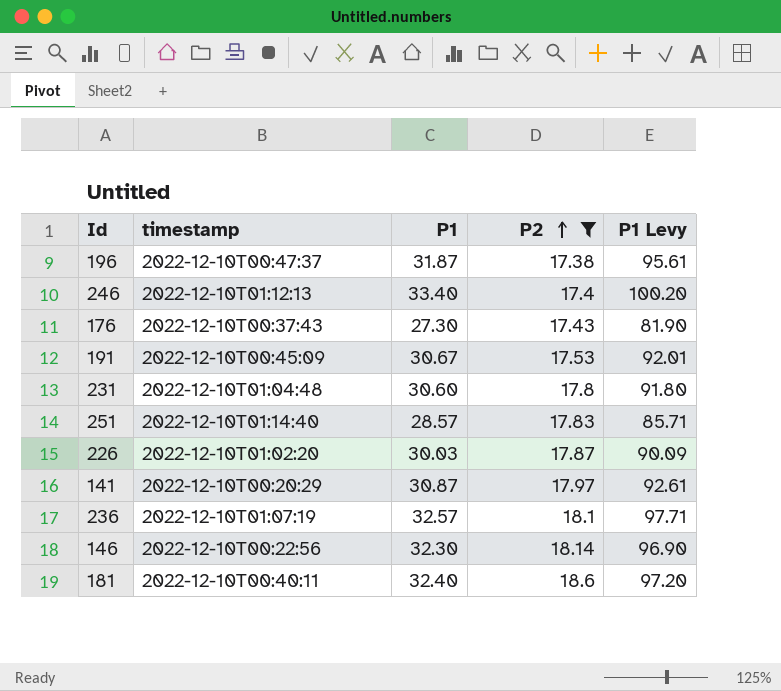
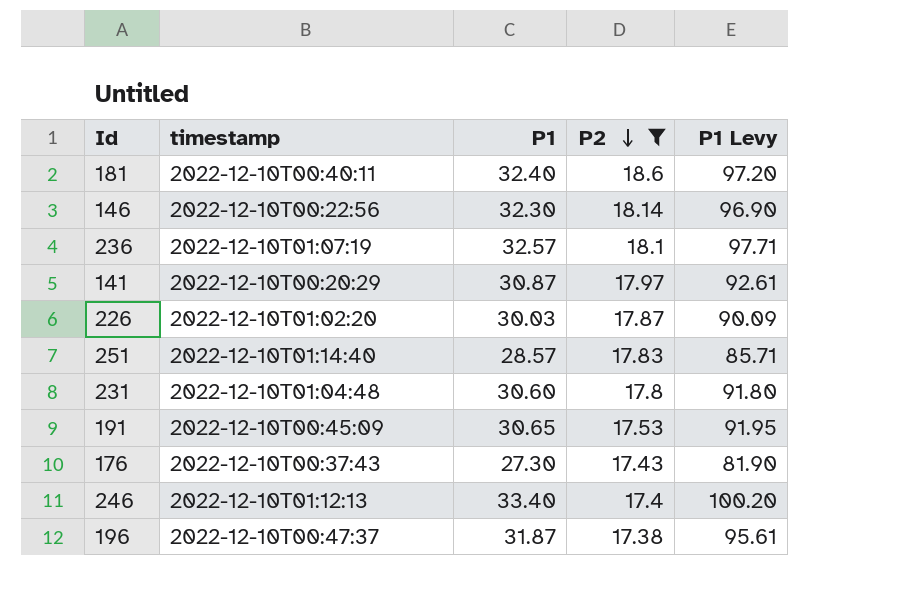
row order: P2 ascending -> P2 descending
191 | P1: 30.67 -> 30.65
191 | P1 Levy: 92.01 -> 91.95

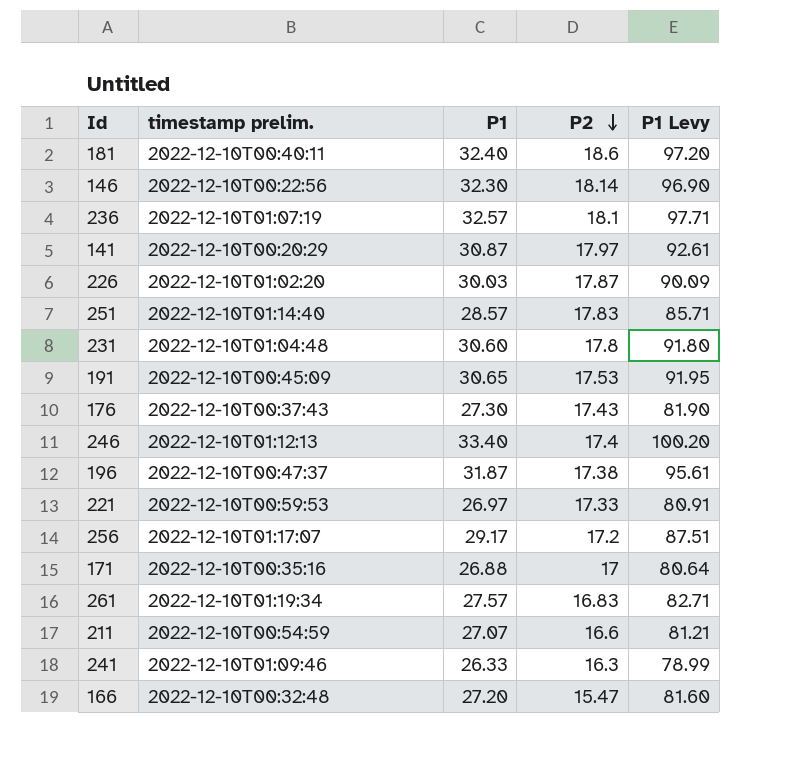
filter: P2 >= 17.38 -> none
column name: timestamp -> timestamp prelim.

